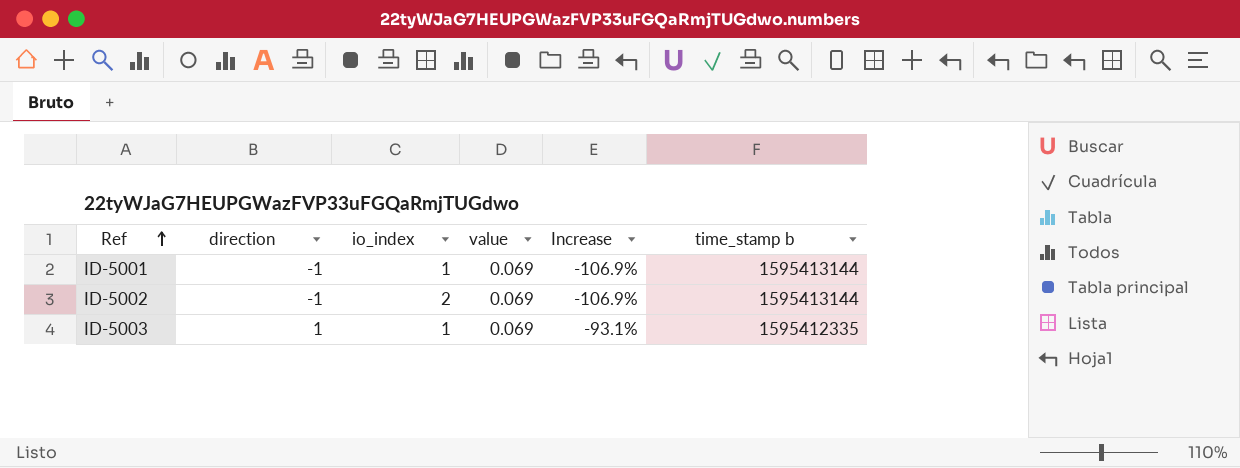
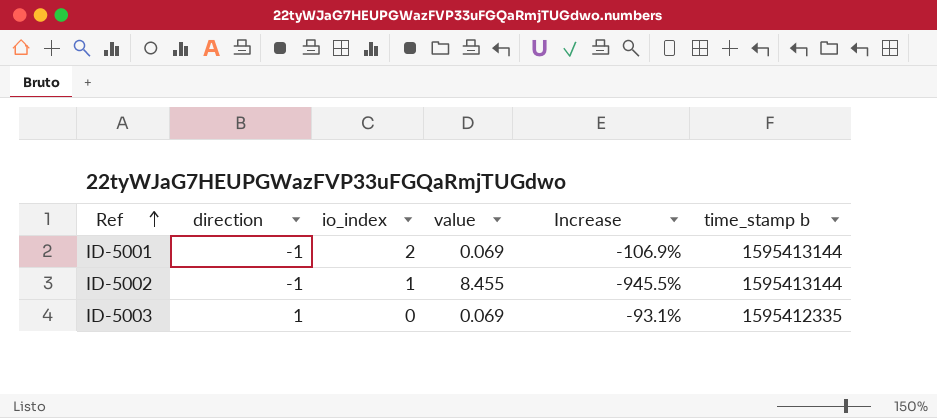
ID-5001 | io_index: 1 -> 2
ID-5002 | io_index: 2 -> 1
ID-5002 | value: 0.069 -> 8.455
ID-5002 | Increase: -106.9% -> -945.5%
ID-5003 | io_index: 1 -> 0

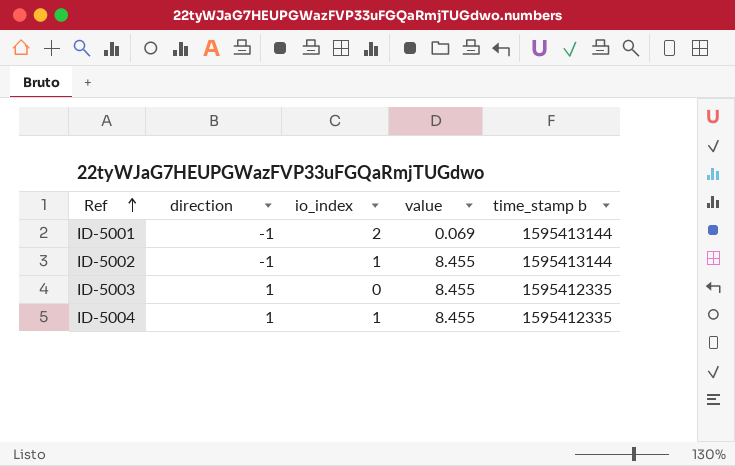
column Increase | formula: ([value] - [direction]) / [direction] -> none
ID-5003 | value: 0.069 -> 8.455
row ID-5004: none -> 1 | 1 | 8.455 | 1595412335

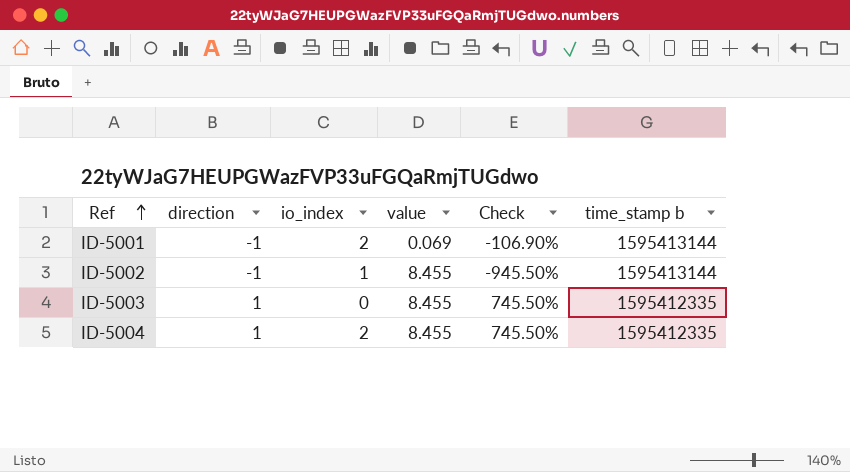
column Check | formula: none -> ([value] - [direction]) / [direction]
ID-5004 | io_index: 1 -> 2

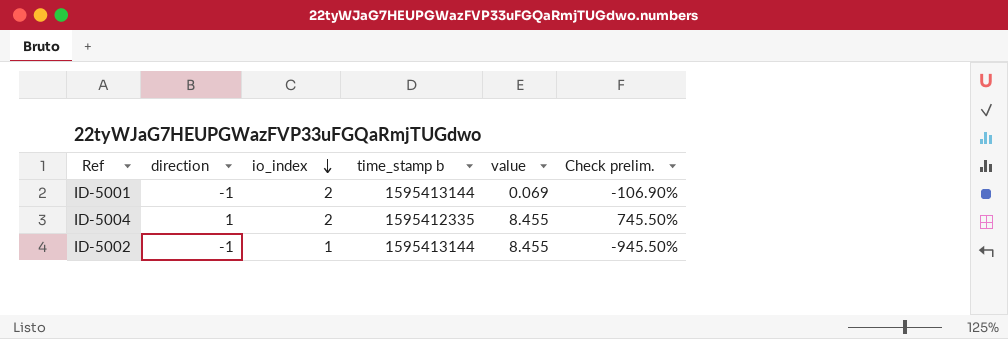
row order: Ref ascending -> io_index descending
column time_stamp b | position: 6 -> 4
column name: Check -> Check prelim.
row ID-5003: 1 | 0 | 8.455 | 745.50% | 1595412335 -> none

